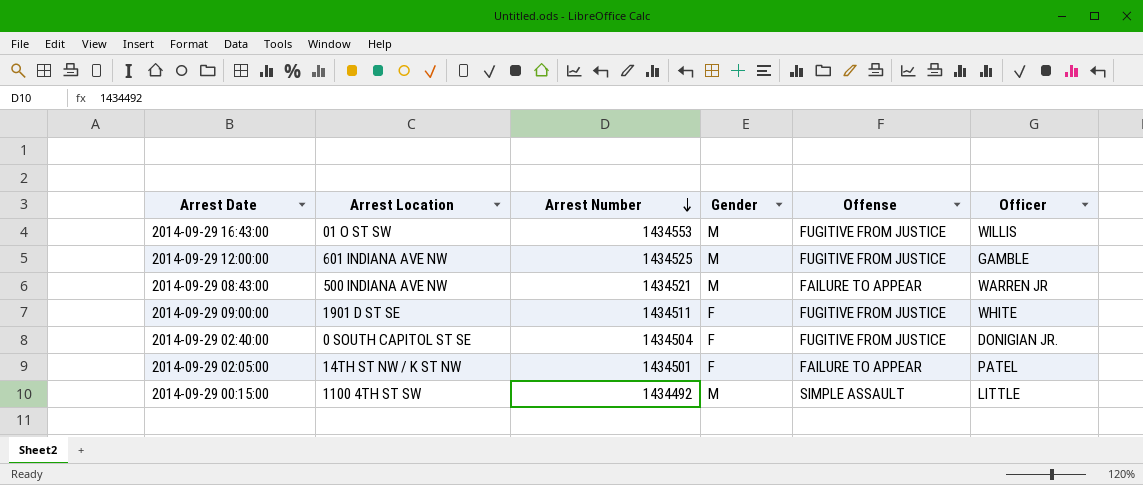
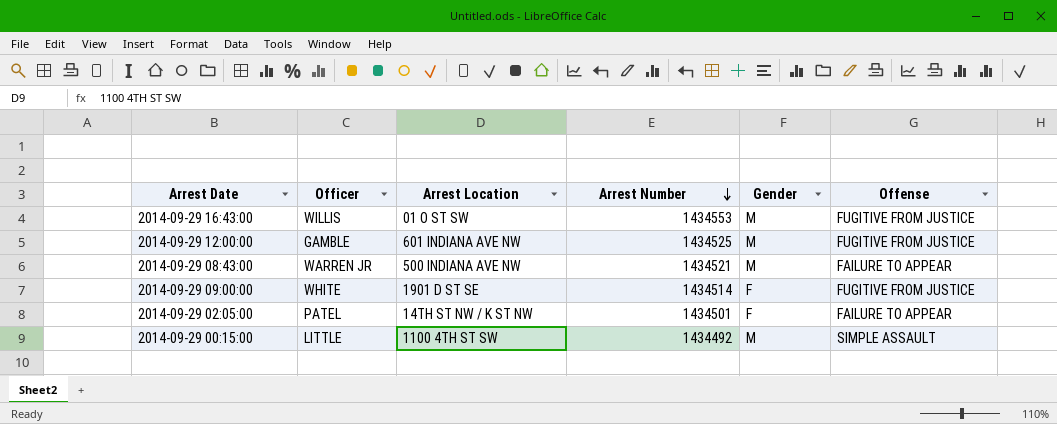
column Officer | position: 6 -> 2
row 2014-09-29 02:40:00: 0 SOUTH CAPITOL ST SE | 1434504 | F | FUGITIVE FROM JUSTICE | DONIGIAN JR. -> none
2014-09-29 09:00:00 | Arrest Number: 1434511 -> 1434514

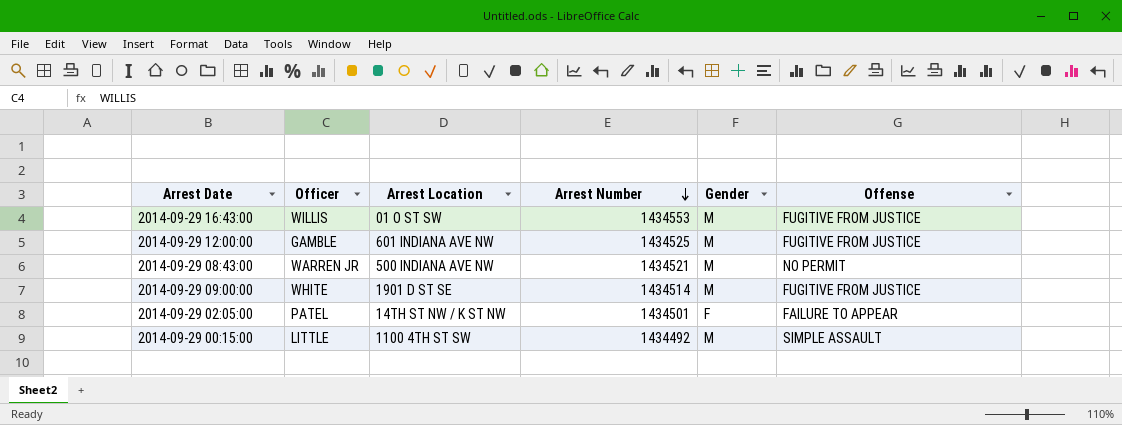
2014-09-29 08:43:00 | Offense: FAILURE TO APPEAR -> NO PERMIT
2014-09-29 09:00:00 | Gender: F -> M

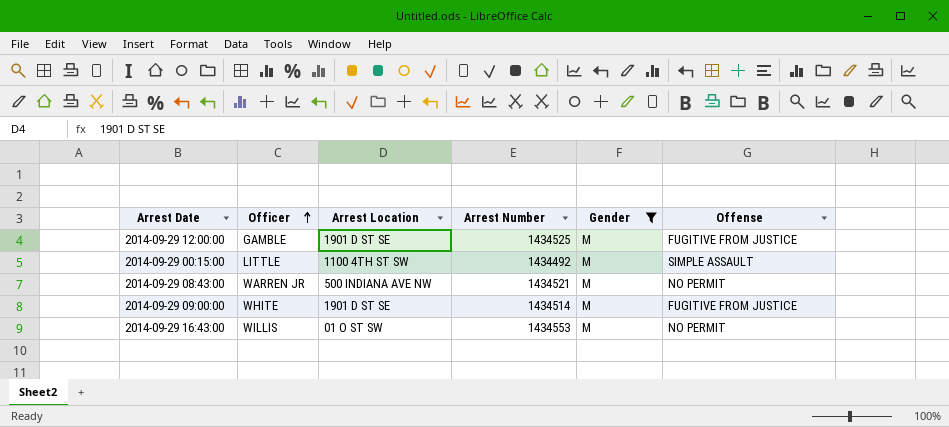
filter: none -> Gender = M
row order: Arrest Number descending -> Officer ascending
2014-09-29 12:00:00 | Arrest Location: 601 INDIANA AVE NW -> 1901 D ST SE
2014-09-29 16:43:00 | Offense: FUGITIVE FROM JUSTICE -> NO PERMIT

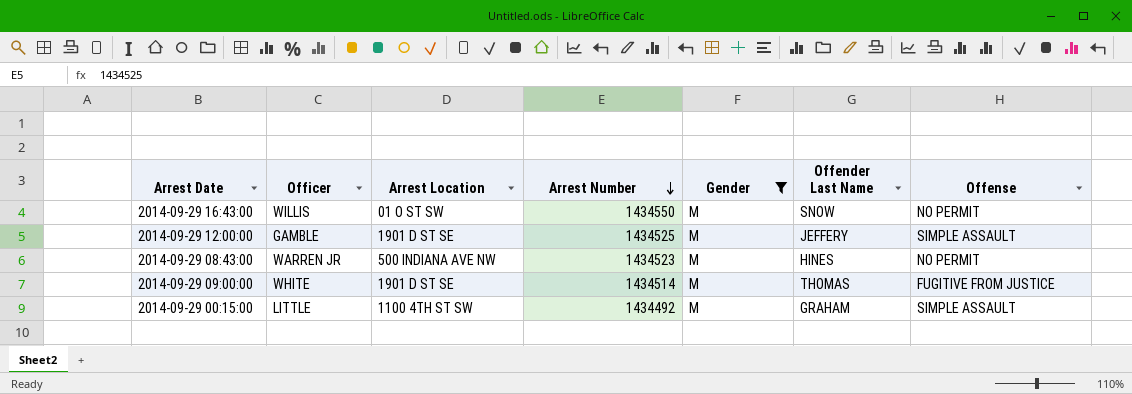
row order: Officer ascending -> Arrest Number descending
column Offender Last Name | position: none -> 6
2014-09-29 16:43:00 | Arrest Number: 1434553 -> 1434550
2014-09-29 12:00:00 | Offense: FUGITIVE FROM JUSTICE -> SIMPLE ASSAULT
2014-09-29 08:43:00 | Arrest Number: 1434521 -> 1434523

